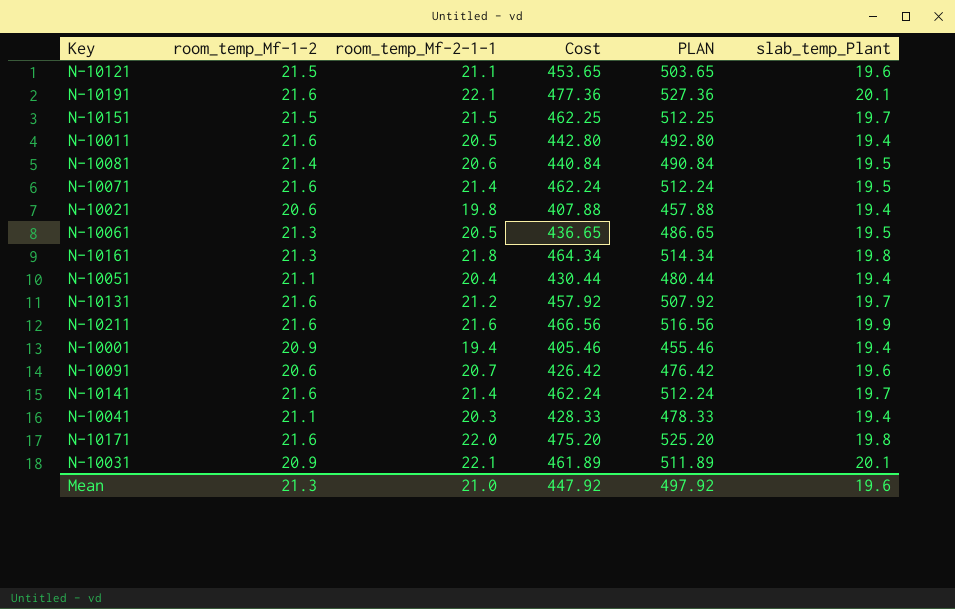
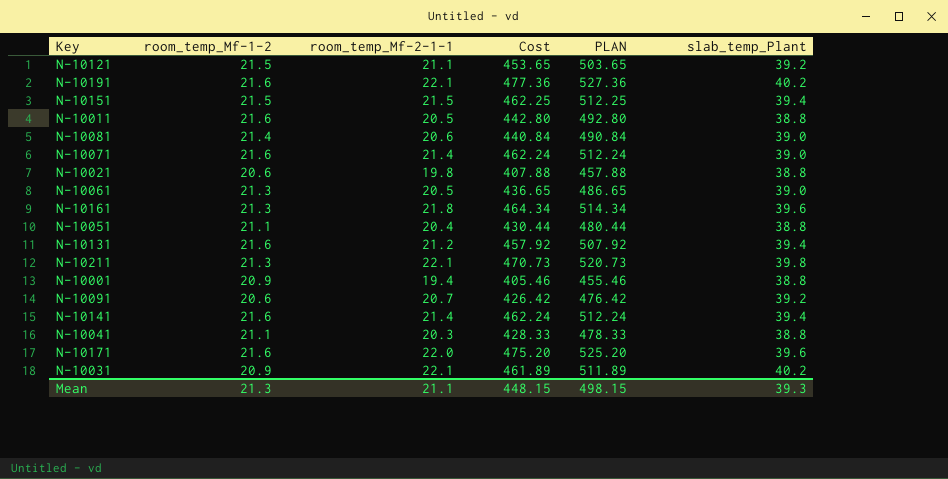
N-10121 | slab_temp_Plant: 19.6 -> 39.2
N-10191 | slab_temp_Plant: 20.1 -> 40.2
N-10151 | slab_temp_Plant: 19.7 -> 39.4
N-10011 | slab_temp_Plant: 19.4 -> 38.8
N-10081 | slab_temp_Plant: 19.5 -> 39.0
N-10071 | slab_temp_Plant: 19.5 -> 39.0
N-10021 | slab_temp_Plant: 19.4 -> 38.8
N-10061 | slab_temp_Plant: 19.5 -> 39.0
N-10161 | slab_temp_Plant: 19.8 -> 39.6
N-10051 | slab_temp_Plant: 19.4 -> 38.8
N-10131 | slab_temp_Plant: 19.7 -> 39.4
N-10211 | room_temp_Mf-1-2: 21.6 -> 21.3
N-10211 | room_temp_Mf-2-1-1: 21.6 -> 22.1
N-10211 | Cost: 466.56 -> 470.73
N-10211 | PLAN: 516.56 -> 520.73
N-10211 | slab_temp_Plant: 19.9 -> 39.8
N-10001 | slab_temp_Plant: 19.4 -> 38.8
N-10091 | slab_temp_Plant: 19.6 -> 39.2
N-10141 | slab_temp_Plant: 19.7 -> 39.4
N-10041 | slab_temp_Plant: 19.4 -> 38.8
N-10171 | slab_temp_Plant: 19.8 -> 39.6
N-10031 | slab_temp_Plant: 20.1 -> 40.2
Mean | room_temp_Mf-2-1-1: 21.0 -> 21.1
Mean | Cost: 447.92 -> 448.15
Mean | PLAN: 497.92 -> 498.15
Mean | slab_temp_Plant: 19.6 -> 39.3

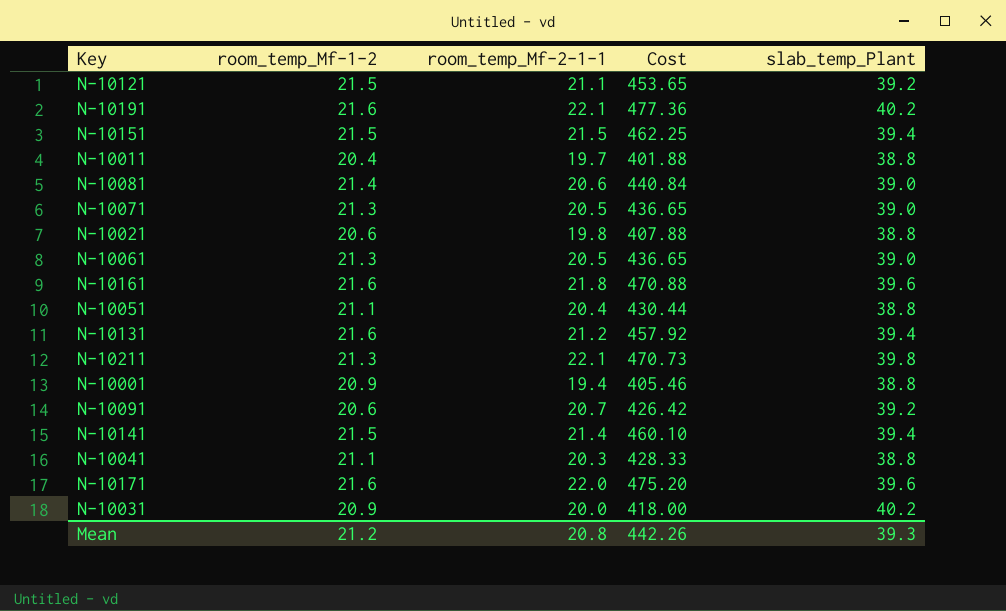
column PLAN | formula: [Cost] + 50 -> none
N-10011 | room_temp_Mf-1-2: 21.6 -> 20.4
N-10011 | room_temp_Mf-2-1-1: 20.5 -> 19.7
N-10011 | Cost: 442.80 -> 401.88
N-10071 | room_temp_Mf-1-2: 21.6 -> 21.3
N-10071 | room_temp_Mf-2-1-1: 21.4 -> 20.5
N-10071 | Cost: 462.24 -> 436.65
N-10161 | room_temp_Mf-1-2: 21.3 -> 21.6
N-10161 | Cost: 464.34 -> 470.88
N-10141 | room_temp_Mf-1-2: 21.6 -> 21.5
N-10141 | Cost: 462.24 -> 460.10
N-10031 | room_temp_Mf-2-1-1: 22.1 -> 20.0
N-10031 | Cost: 461.89 -> 418.00
Mean | room_temp_Mf-1-2: 21.3 -> 21.2
Mean | room_temp_Mf-2-1-1: 21.1 -> 20.8
Mean | Cost: 448.15 -> 442.26

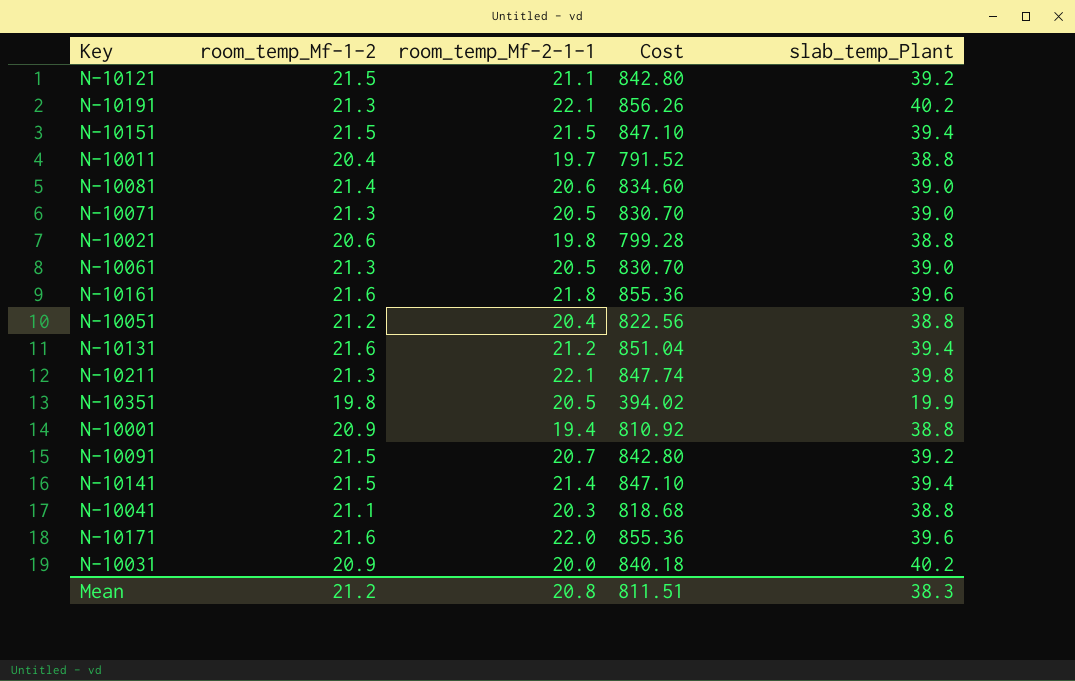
column Cost | formula: [room_temp_Mf-1-2] * [room_temp_Mf-2-1-1] -> [room_temp_Mf-1-2] * [slab_temp_Plant]
N-10191 | room_temp_Mf-1-2: 21.6 -> 21.3
N-10051 | room_temp_Mf-1-2: 21.1 -> 21.2
row N-10351: none -> 19.8 | 20.5 | 394.02 | 19.9
N-10091 | room_temp_Mf-1-2: 20.6 -> 21.5
Mean | Cost: 442.26 -> 811.51
Mean | slab_temp_Plant: 39.3 -> 38.3

